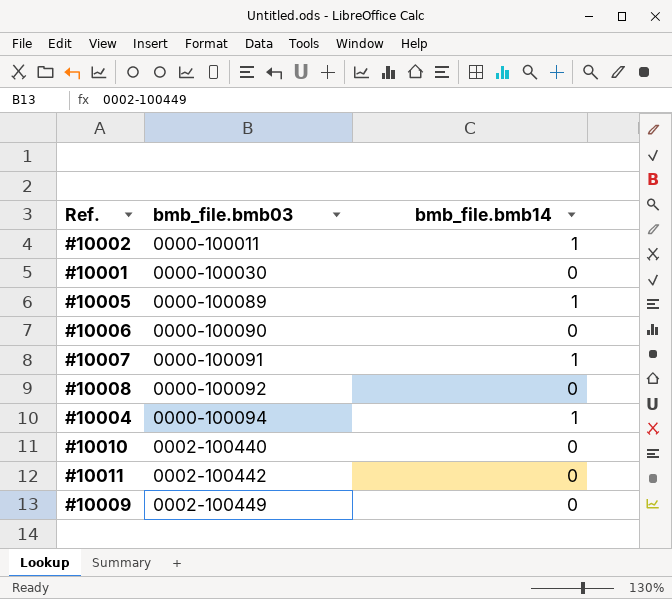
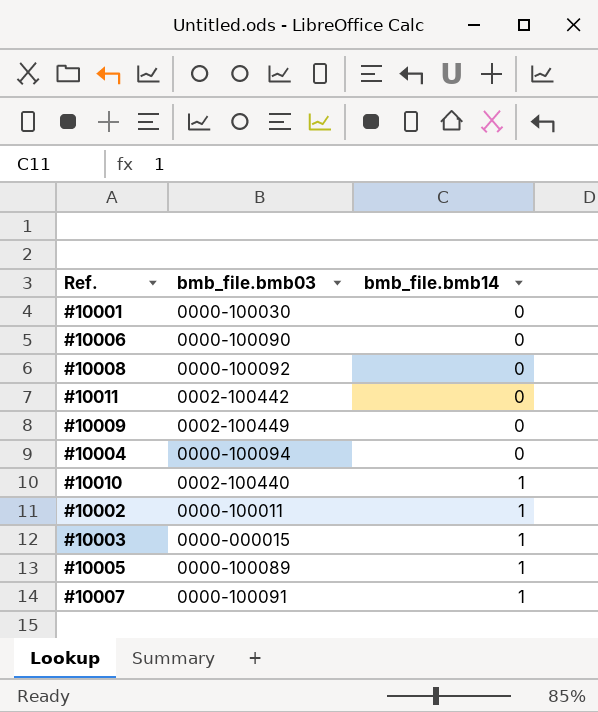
row order: bmb_file.bmb03 ascending -> bmb_file.bmb14 ascending
#10004 | bmb_file.bmb14: 1 -> 0
#10010 | bmb_file.bmb14: 0 -> 1
row #10003: none -> 0000-000015 | 1

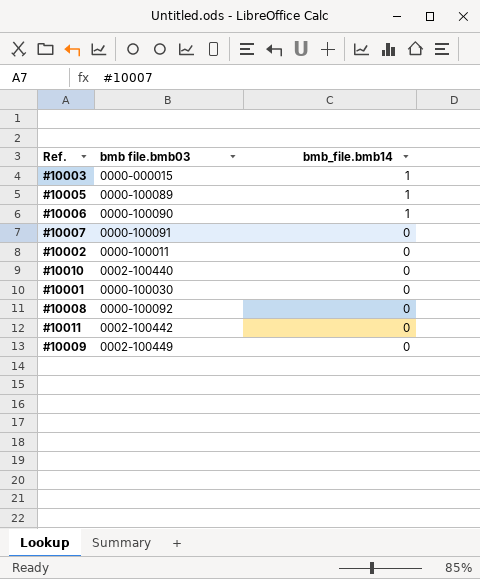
row order: bmb_file.bmb14 ascending -> bmb_file.bmb14 descending
column name: bmb_file.bmb03 -> bmb file.bmb03
row #10004: 0000-100094 | 0 -> none
#10006 | bmb_file.bmb14: 0 -> 1
#10007 | bmb_file.bmb14: 1 -> 0
#10002 | bmb_file.bmb14: 1 -> 0
#10010 | bmb_file.bmb14: 1 -> 0

